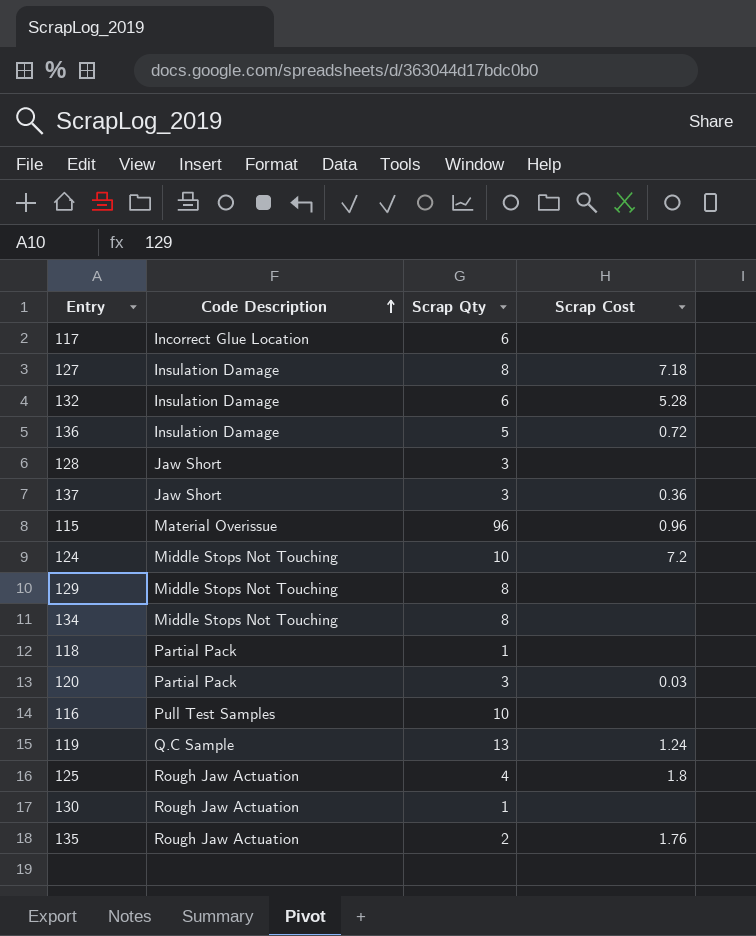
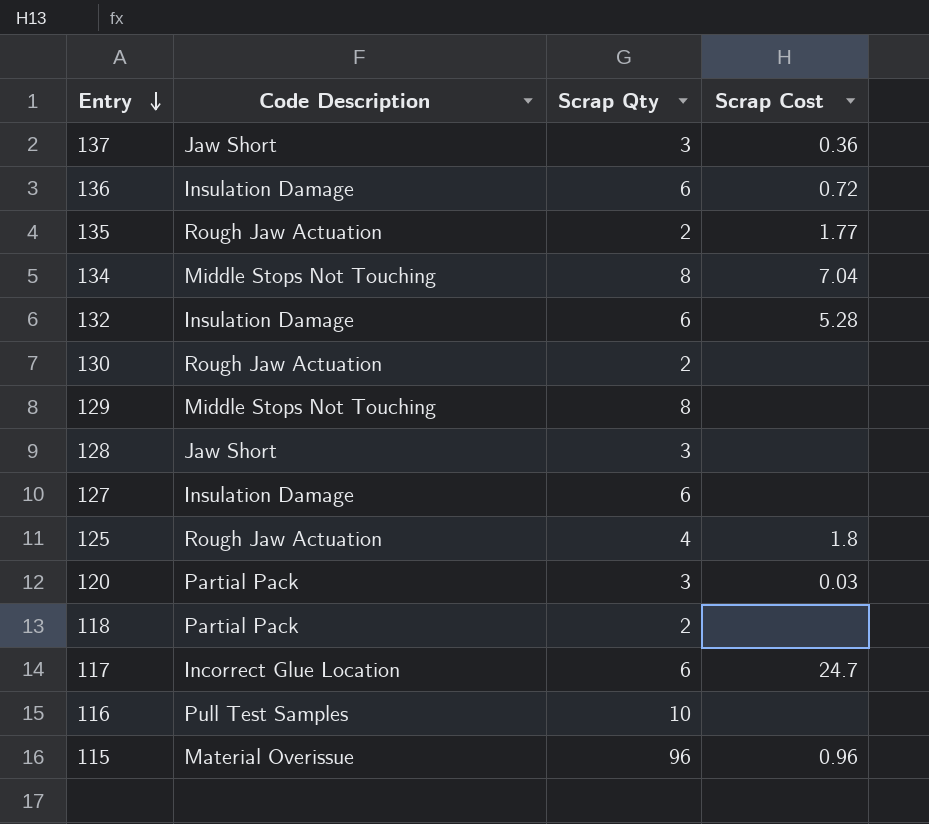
row order: Code Description ascending -> Entry descending
row 124: Middle Stops Not Touching | 10 | 7.2 -> none
row 119: Q.C Sample | 13 | 1.24 -> none
136 | Scrap Qty: 5 -> 6
135 | Scrap Cost: 1.76 -> 1.77
134 | Scrap Cost: none -> 7.04
130 | Scrap Qty: 1 -> 2
127 | Scrap Qty: 8 -> 6
127 | Scrap Cost: 7.18 -> none
118 | Scrap Qty: 1 -> 2
117 | Scrap Cost: none -> 24.7

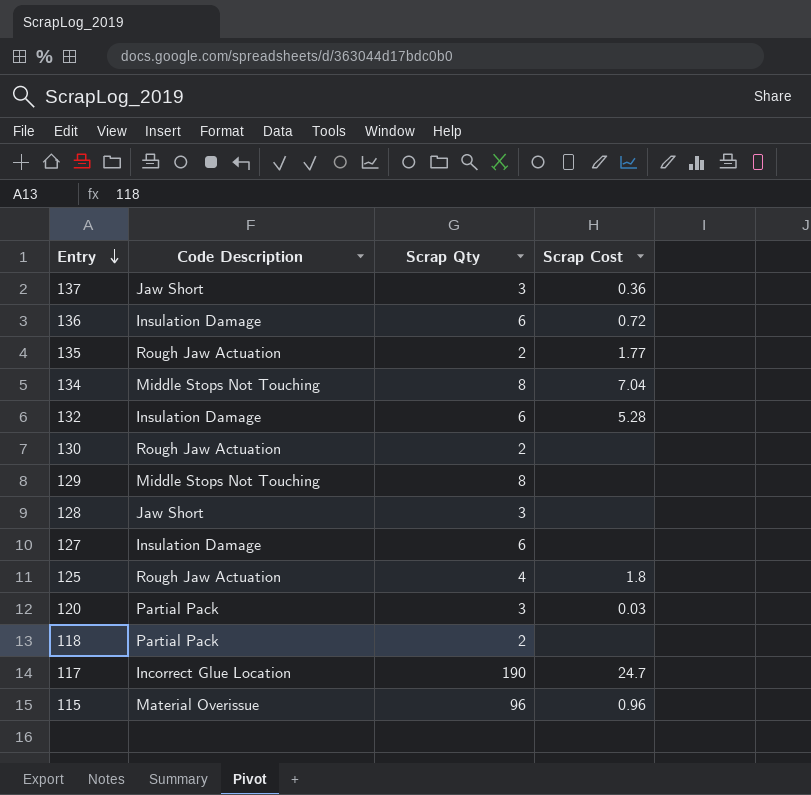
row 116: Pull Test Samples | 10 | none -> none
117 | Scrap Qty: 6 -> 190

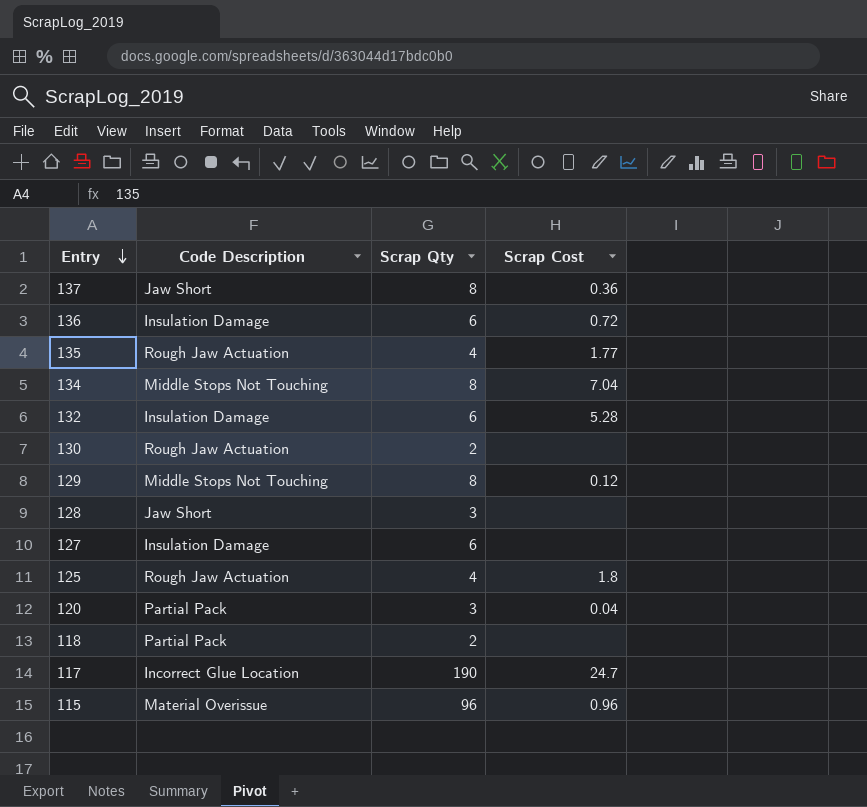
137 | Scrap Qty: 3 -> 8
135 | Scrap Qty: 2 -> 4
129 | Scrap Cost: none -> 0.12
120 | Scrap Cost: 0.03 -> 0.04

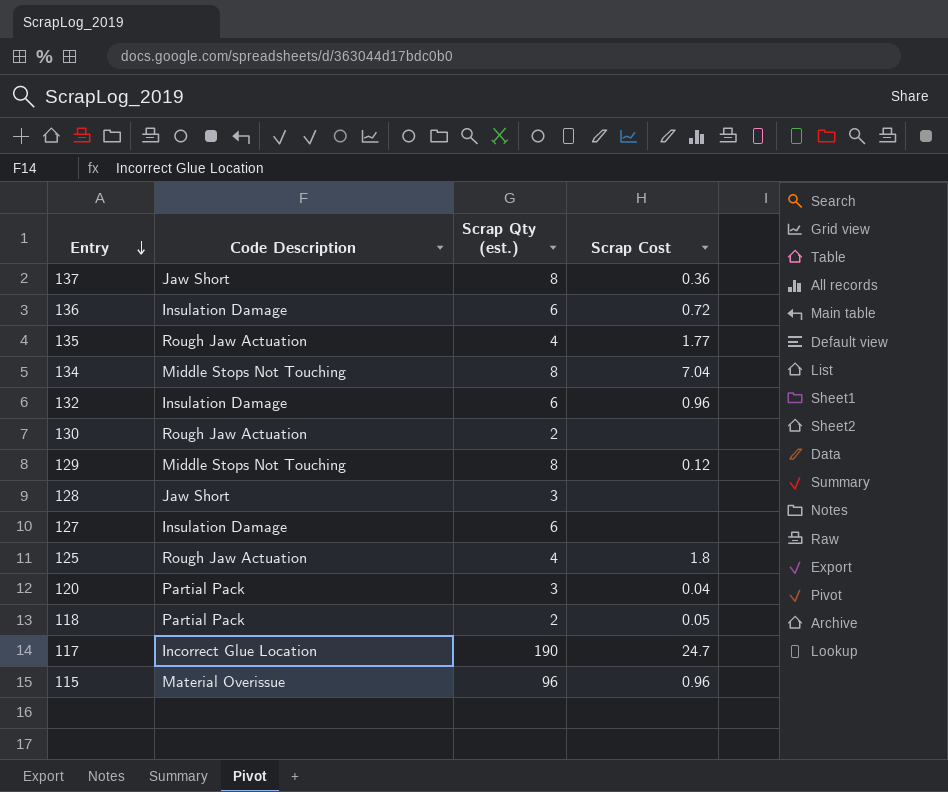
column name: Scrap Qty -> Scrap Qty (est.)
132 | Scrap Cost: 5.28 -> 0.96
118 | Scrap Cost: none -> 0.05

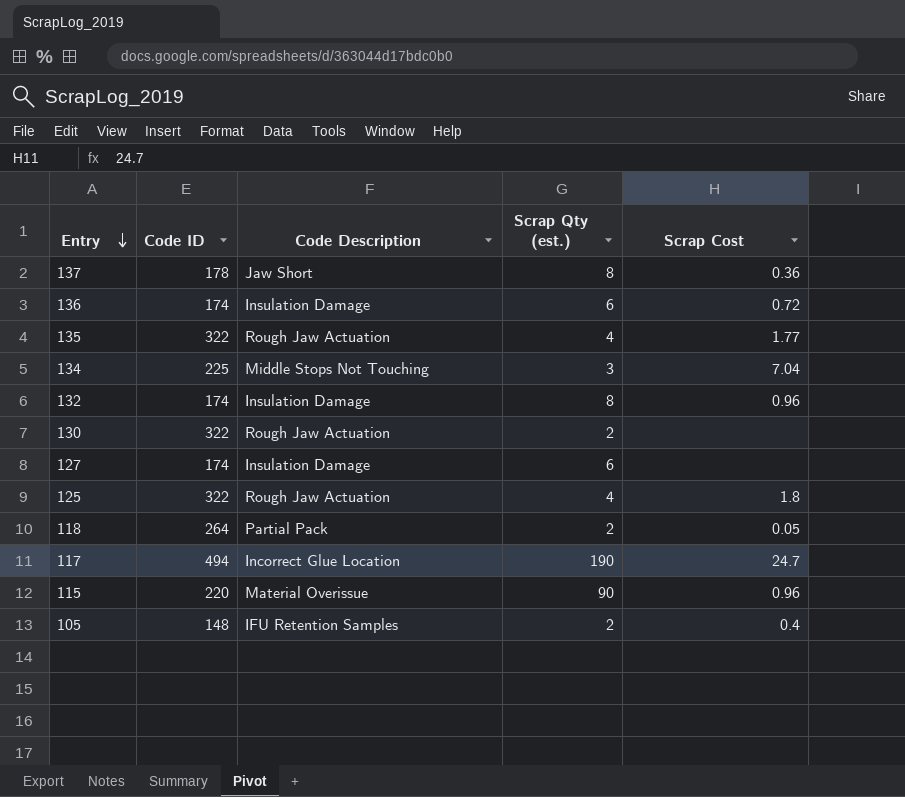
column Code ID | position: none -> 2
row 129: Middle Stops Not Touching | 8 | 0.12 -> none
row 128: Jaw Short | 3 | none -> none
row 120: Partial Pack | 3 | 0.04 -> none
134 | Scrap Qty (est.): 8 -> 3
132 | Scrap Qty (est.): 6 -> 8
115 | Scrap Qty (est.): 96 -> 90
row 105: none -> 148 | IFU Retention Samples | 2 | 0.4

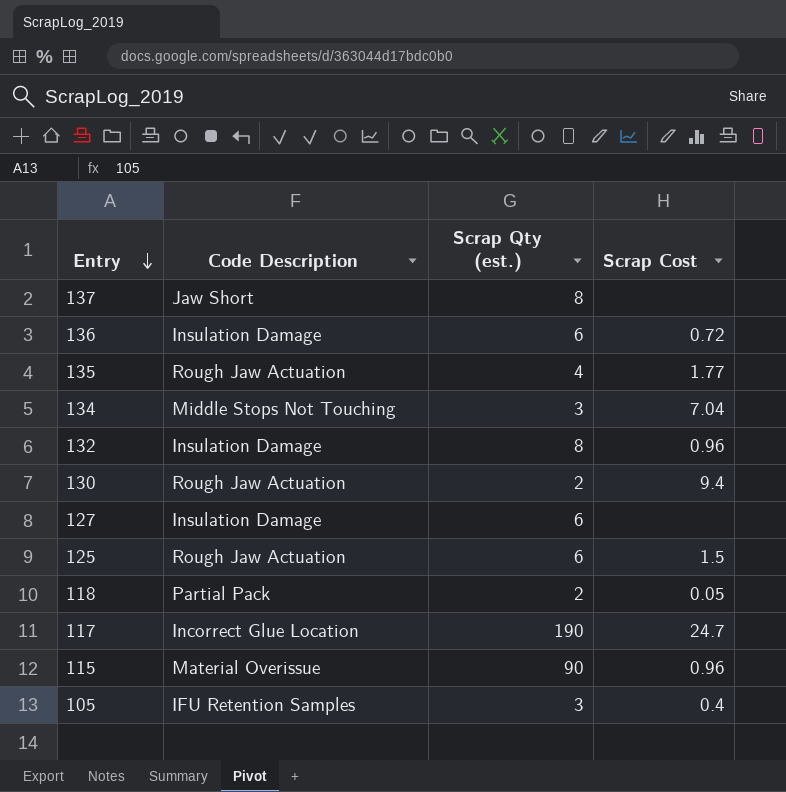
column Code ID | position: 2 -> none
137 | Scrap Cost: 0.36 -> none
130 | Scrap Cost: none -> 9.4
125 | Scrap Qty (est.): 4 -> 6
125 | Scrap Cost: 1.8 -> 1.5
105 | Scrap Qty (est.): 2 -> 3

